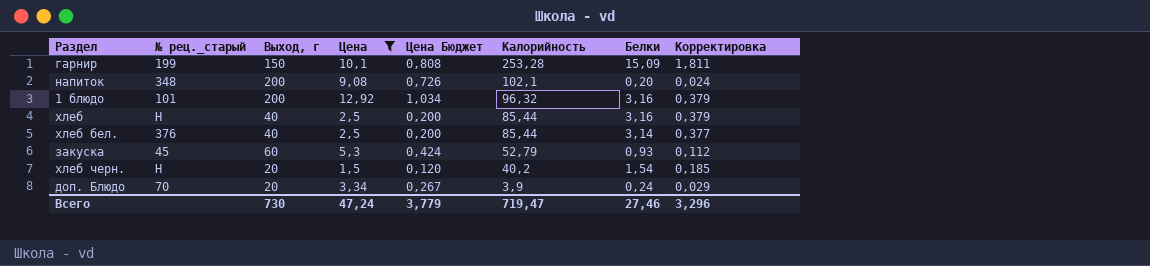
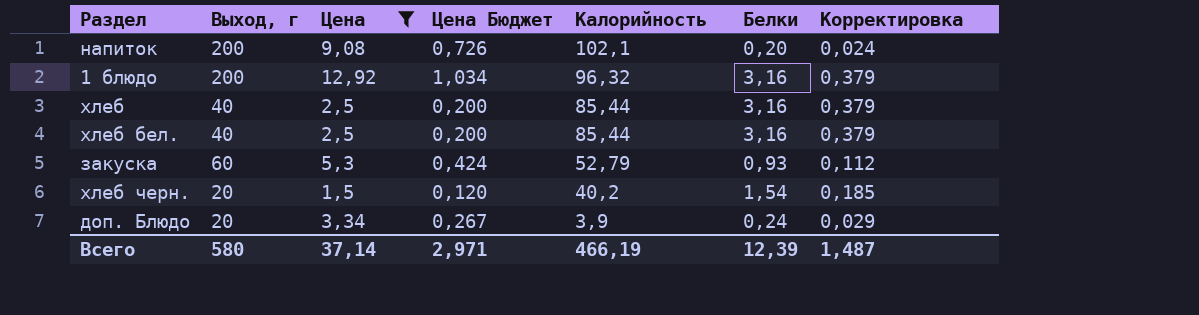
column № рец._старый | position: 2 -> none
row гарнир: 199 | 150 | 10,1 | 0,808 | 253,28 | 15,09 | 1,811 -> none
хлеб бел. | Белки: 3,14 -> 3,16
хлеб бел. | Корректировка: 0,377 -> 0,379
Всего | Выход, г: 730 -> 580
Всего | Цена: 47,24 -> 37,14
Всего | Цена Бюджет: 3,779 -> 2,971
Всего | Калорийность: 719,47 -> 466,19
Всего | Белки: 27,46 -> 12,39
Всего | Корректировка: 3,296 -> 1,487

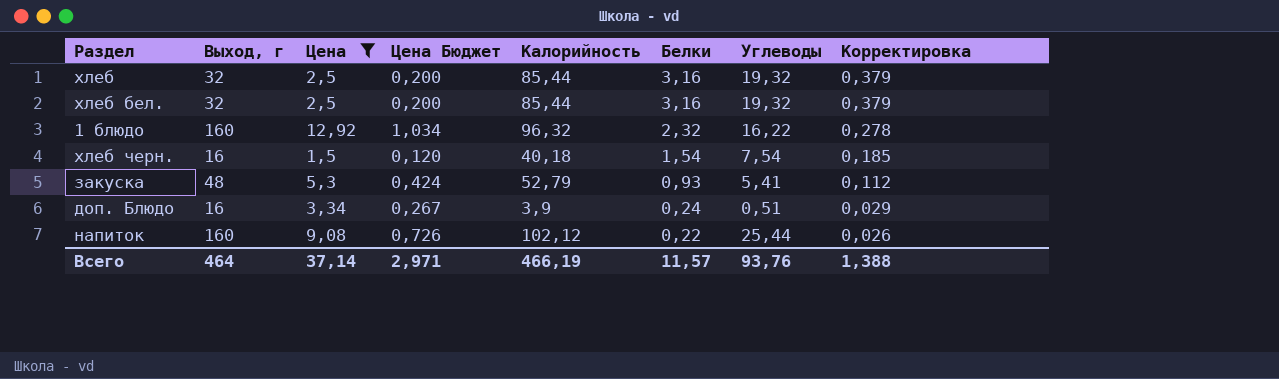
row order: Калорийность descending -> Белки descending
column Углеводы | position: none -> 7
хлеб | Выход, г: 40 -> 32
хлеб бел. | Выход, г: 40 -> 32
1 блюдо | Выход, г: 200 -> 160
1 блюдо | Белки: 3,16 -> 2,32
1 блюдо | Корректировка: 0,379 -> 0,278
хлеб черн. | Выход, г: 20 -> 16
хлеб черн. | Калорийность: 40,2 -> 40,18
закуска | Выход, г: 60 -> 48
доп. Блюдо | Выход, г: 20 -> 16
напиток | Выход, г: 200 -> 160
напиток | Калорийность: 102,1 -> 102,12
напиток | Белки: 0,20 -> 0,22
напиток | Корректировка: 0,024 -> 0,026
Всего | Выход, г: 580 -> 464
Всего | Белки: 12,39 -> 11,57
Всего | Корректировка: 1,487 -> 1,388

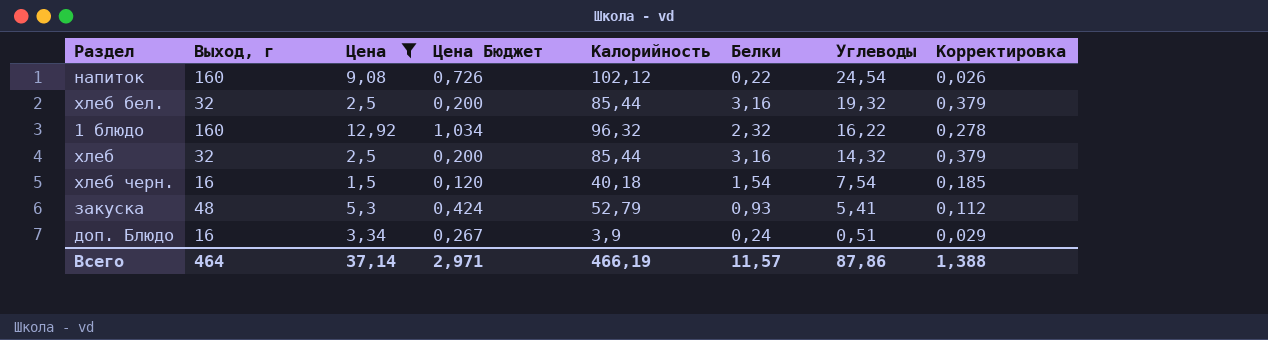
row order: Белки descending -> Углеводы descending
напиток | Углеводы: 25,44 -> 24,54
хлеб | Углеводы: 19,32 -> 14,32
Всего | Углеводы: 93,76 -> 87,86

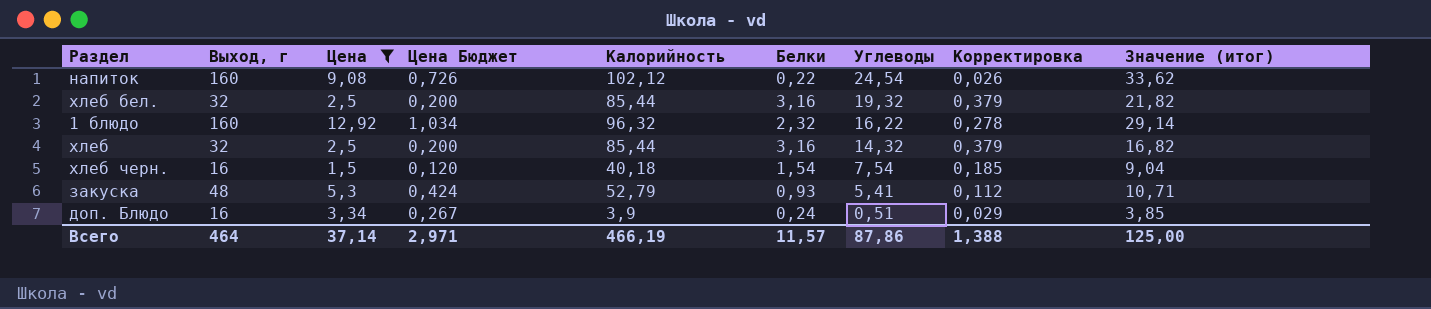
column Значение (итог) | formula: none -> [Цена] + [Углеводы]

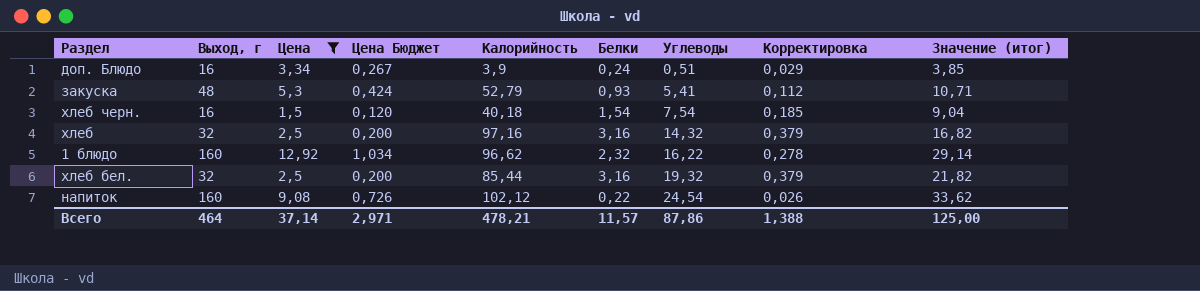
row order: Углеводы descending -> Углеводы ascending
хлеб | Калорийность: 85,44 -> 97,16
1 блюдо | Калорийность: 96,32 -> 96,62
Всего | Калорийность: 466,19 -> 478,21

